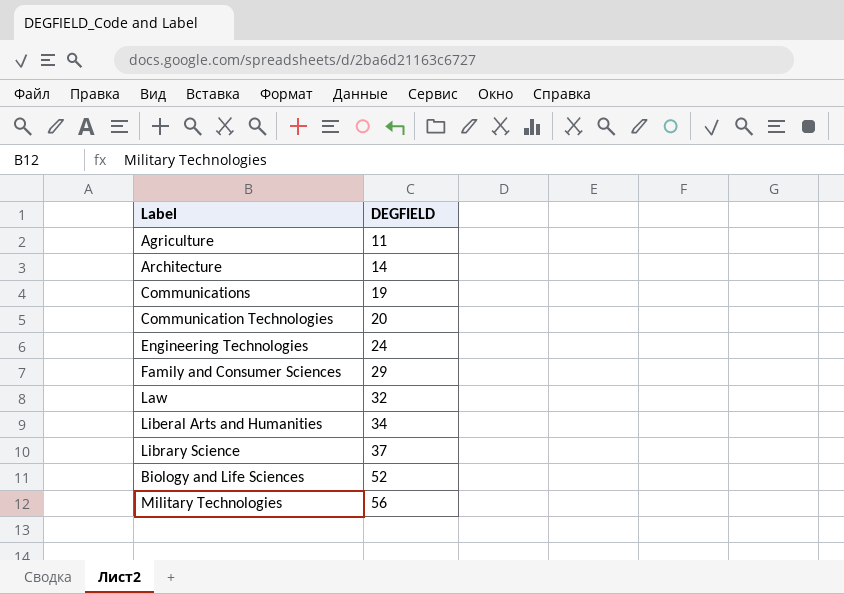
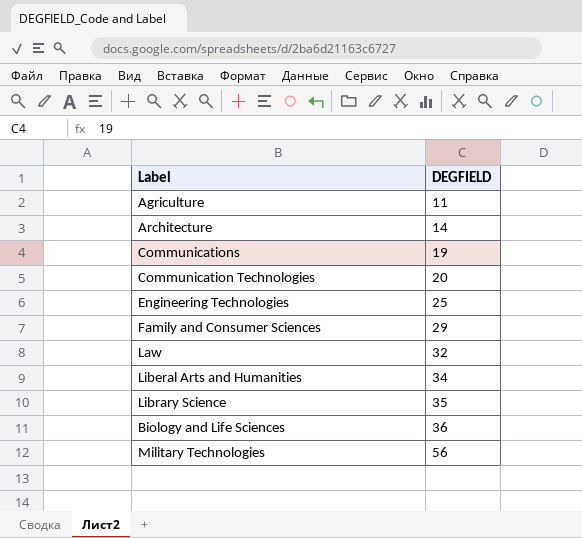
Engineering Technologies | DEGFIELD: 24 -> 25
Library Science | DEGFIELD: 37 -> 35
Biology and Life Sciences | DEGFIELD: 52 -> 36

